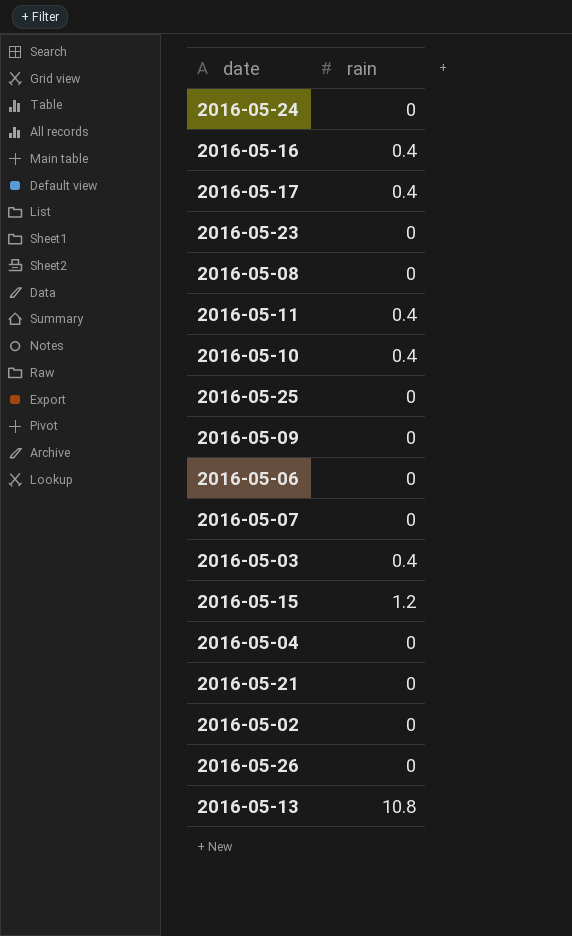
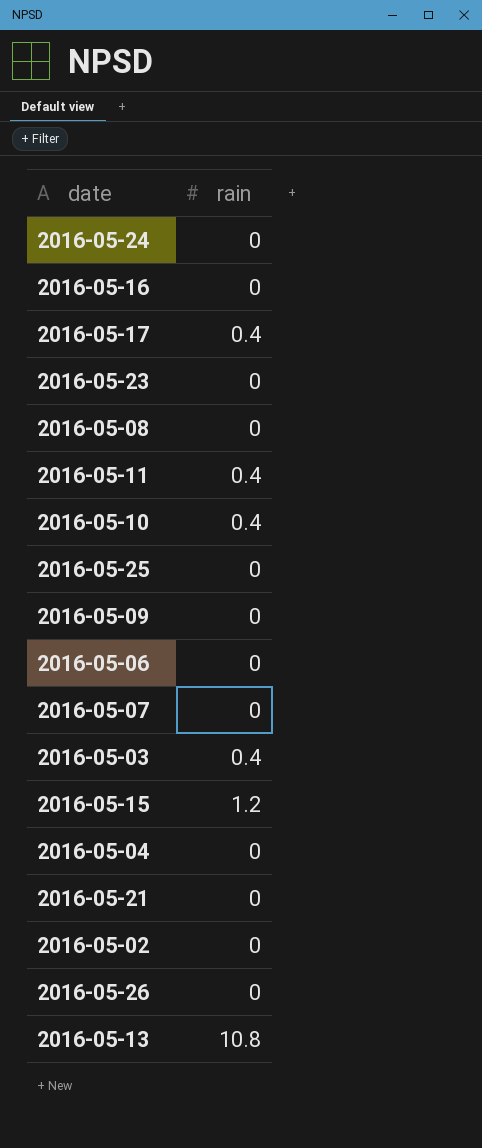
2016-05-16 | rain: 0.4 -> 0

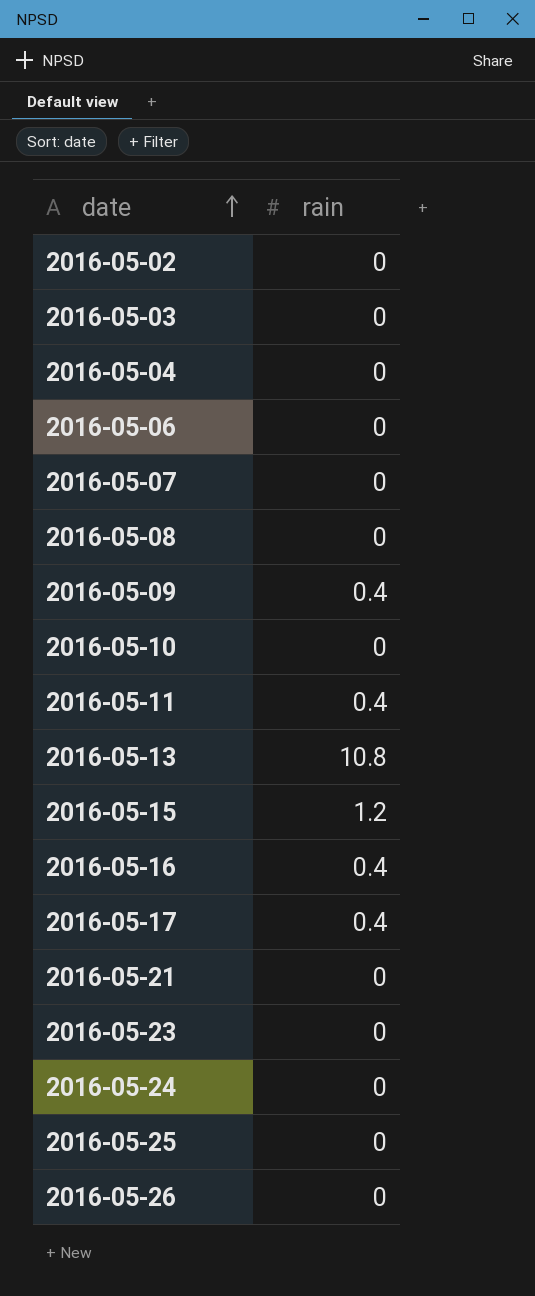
row order: none -> date ascending
2016-05-03 | rain: 0.4 -> 0
2016-05-09 | rain: 0 -> 0.4
2016-05-10 | rain: 0.4 -> 0
2016-05-16 | rain: 0 -> 0.4

